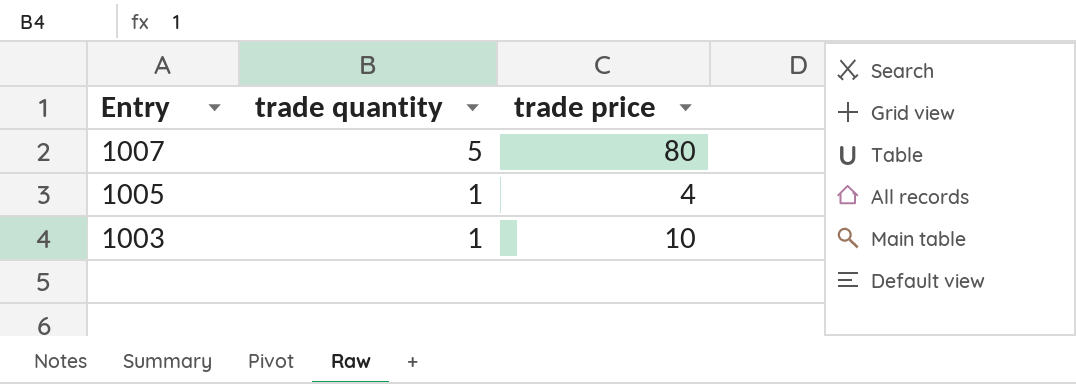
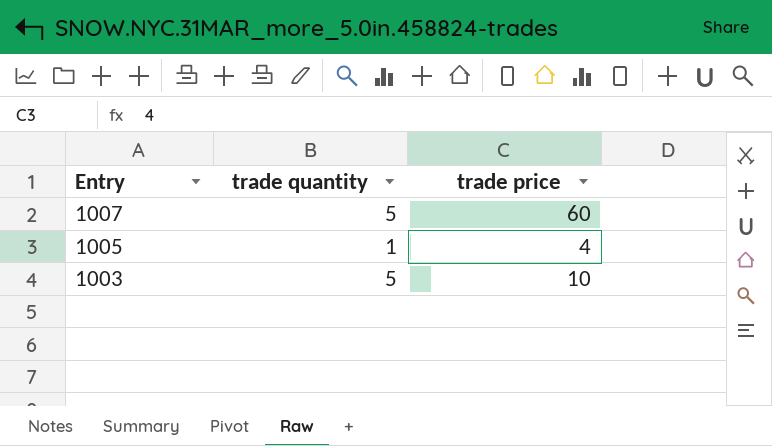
1007 | trade price: 80 -> 60
1003 | trade quantity: 1 -> 5

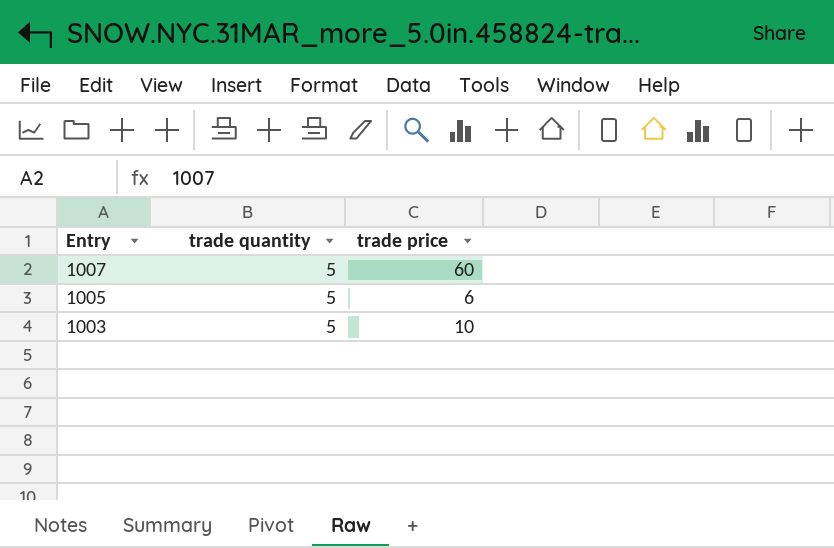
1005 | trade quantity: 1 -> 5
1005 | trade price: 4 -> 6

